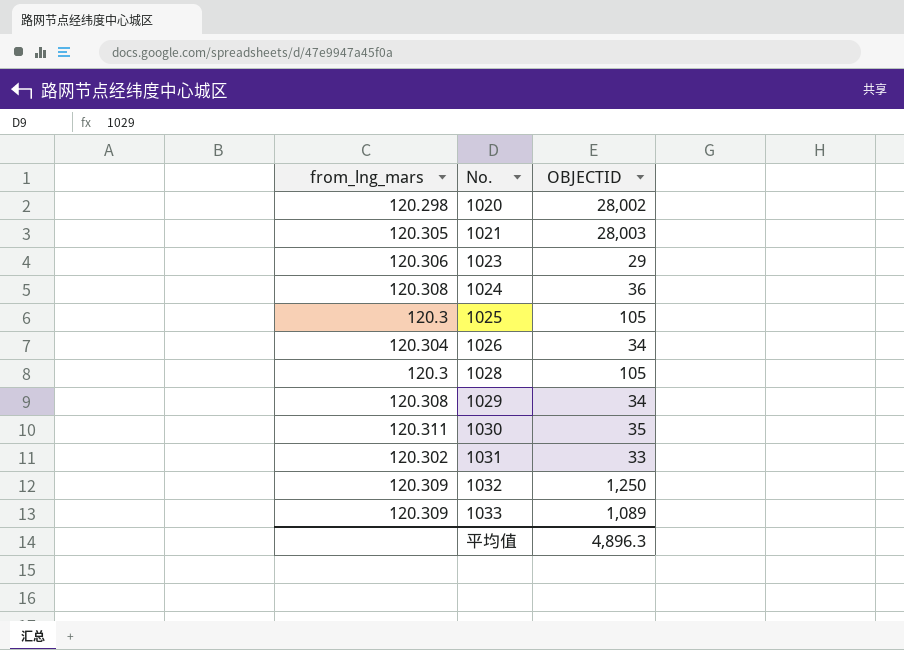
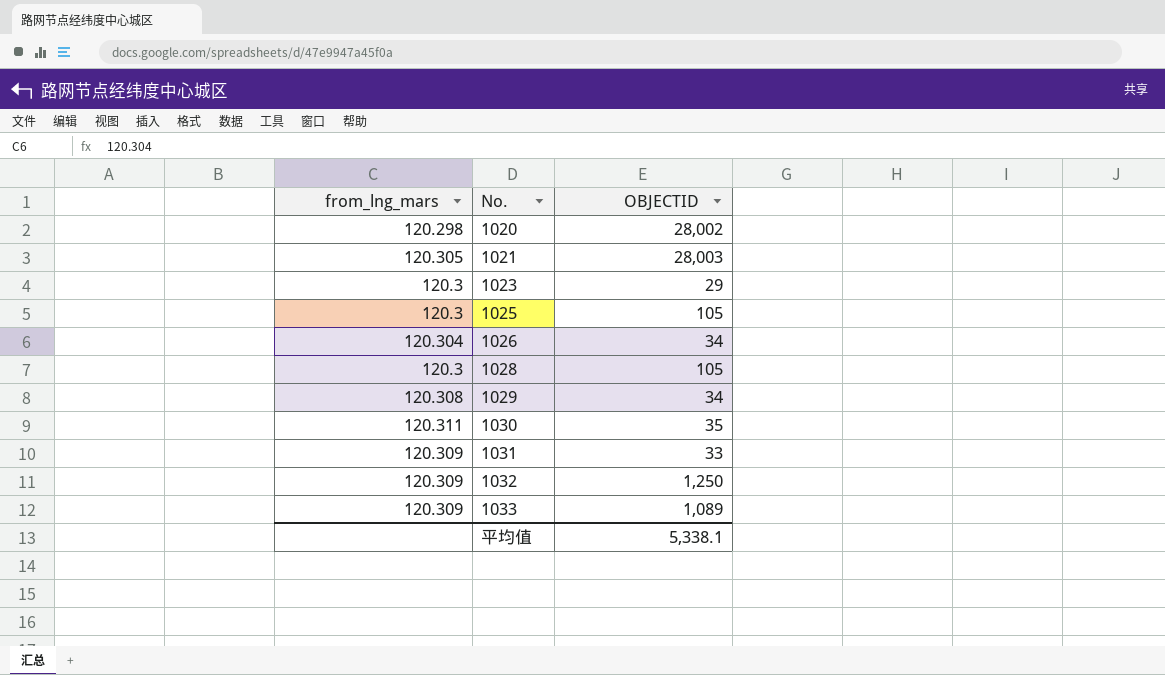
row 1024: 120.308 | 36 -> none
1023 | from_lng_mars: 120.306 -> 120.3
1031 | from_lng_mars: 120.302 -> 120.309
平均值 | OBJECTID: 4,896.3 -> 5,338.1

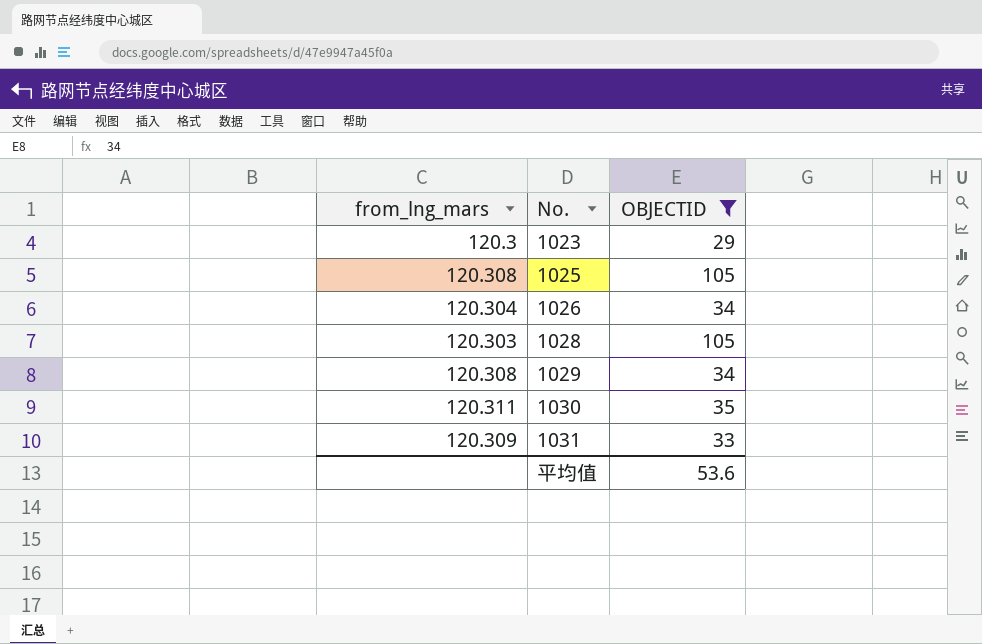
filter: none -> OBJECTID <= 105
1025 | from_lng_mars: 120.3 -> 120.308
1028 | from_lng_mars: 120.3 -> 120.303
平均值 | OBJECTID: 5,338.1 -> 53.6

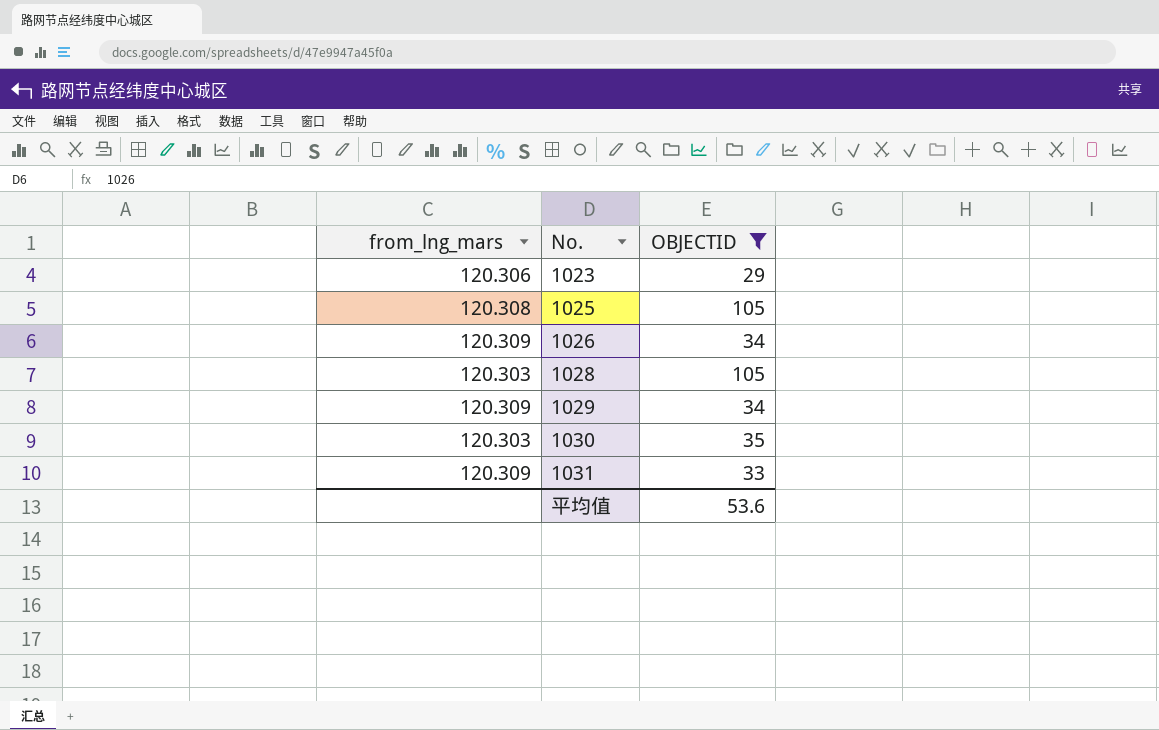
1023 | from_lng_mars: 120.3 -> 120.306
1026 | from_lng_mars: 120.304 -> 120.309
1029 | from_lng_mars: 120.308 -> 120.309
1030 | from_lng_mars: 120.311 -> 120.303

